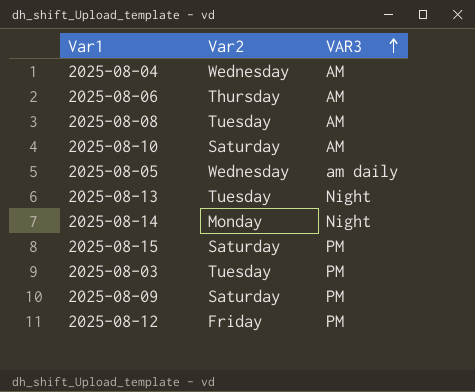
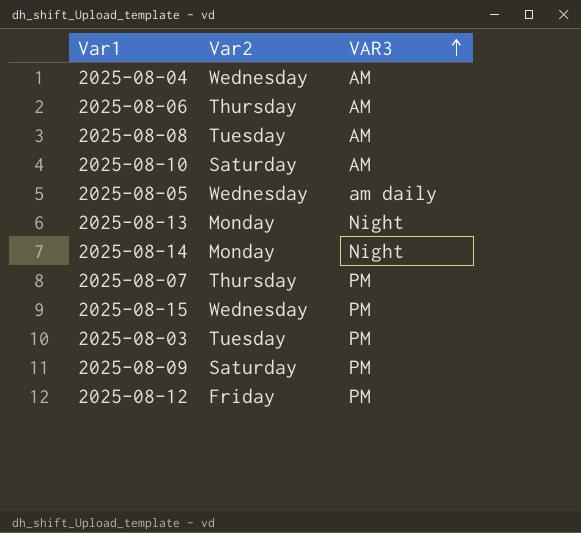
2025-08-13 | Var2: Tuesday -> Monday
row 2025-08-07: none -> Thursday | PM
2025-08-15 | Var2: Saturday -> Wednesday

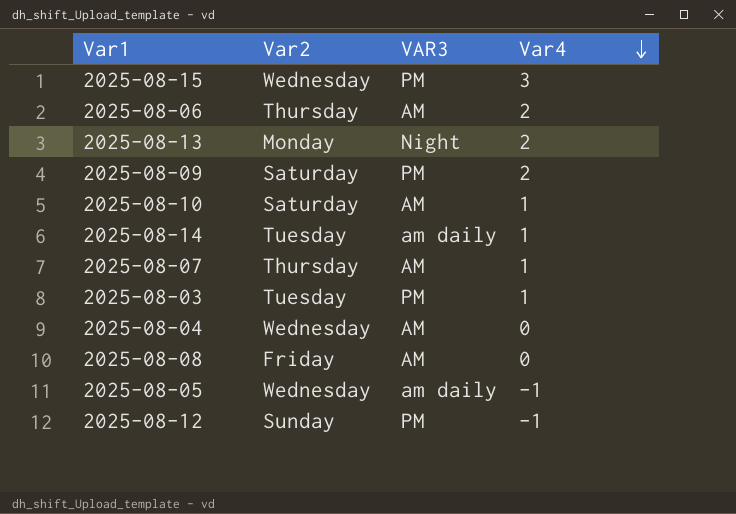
row order: VAR3 ascending -> Var4 descending
column Var4 | position: none -> 4
2025-08-14 | Var2: Monday -> Tuesday
2025-08-14 | VAR3: Night -> am daily
2025-08-07 | VAR3: PM -> AM
2025-08-08 | Var2: Tuesday -> Friday
2025-08-12 | Var2: Friday -> Sunday

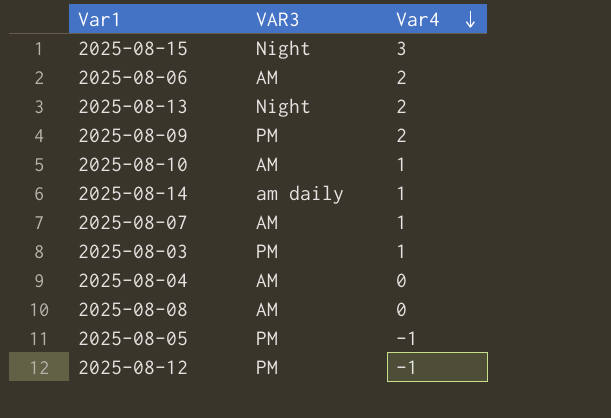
column Var2 | position: 2 -> none
2025-08-15 | VAR3: PM -> Night
2025-08-05 | VAR3: am daily -> PM

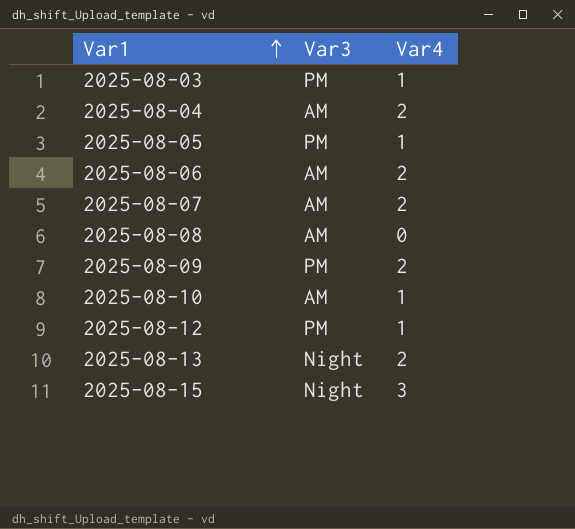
row order: Var4 descending -> Var1 ascending
column name: VAR3 -> Var3
row 2025-08-14: am daily | 1 -> none
2025-08-04 | Var4: 0 -> 2
2025-08-05 | Var4: -1 -> 1
2025-08-07 | Var4: 1 -> 2
2025-08-12 | Var4: -1 -> 1

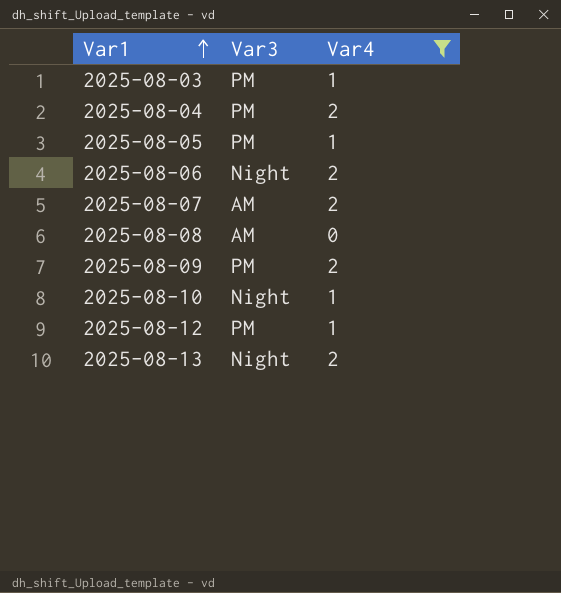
filter: none -> Var4 != 3
2025-08-04 | Var3: AM -> PM
2025-08-06 | Var3: AM -> Night
2025-08-10 | Var3: AM -> Night

